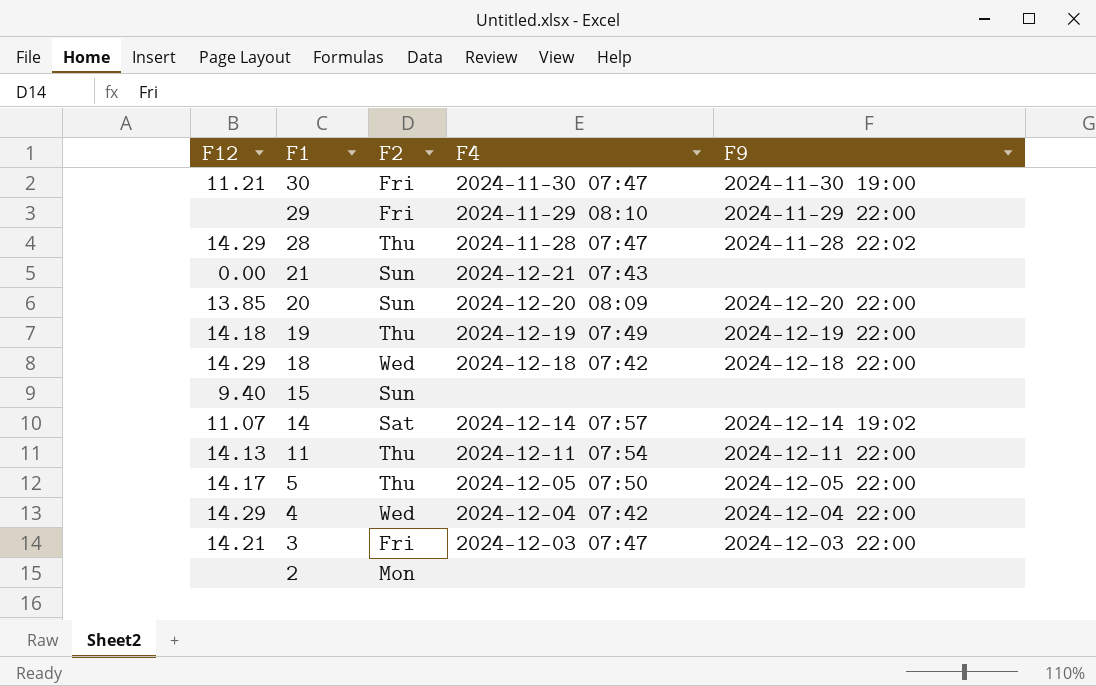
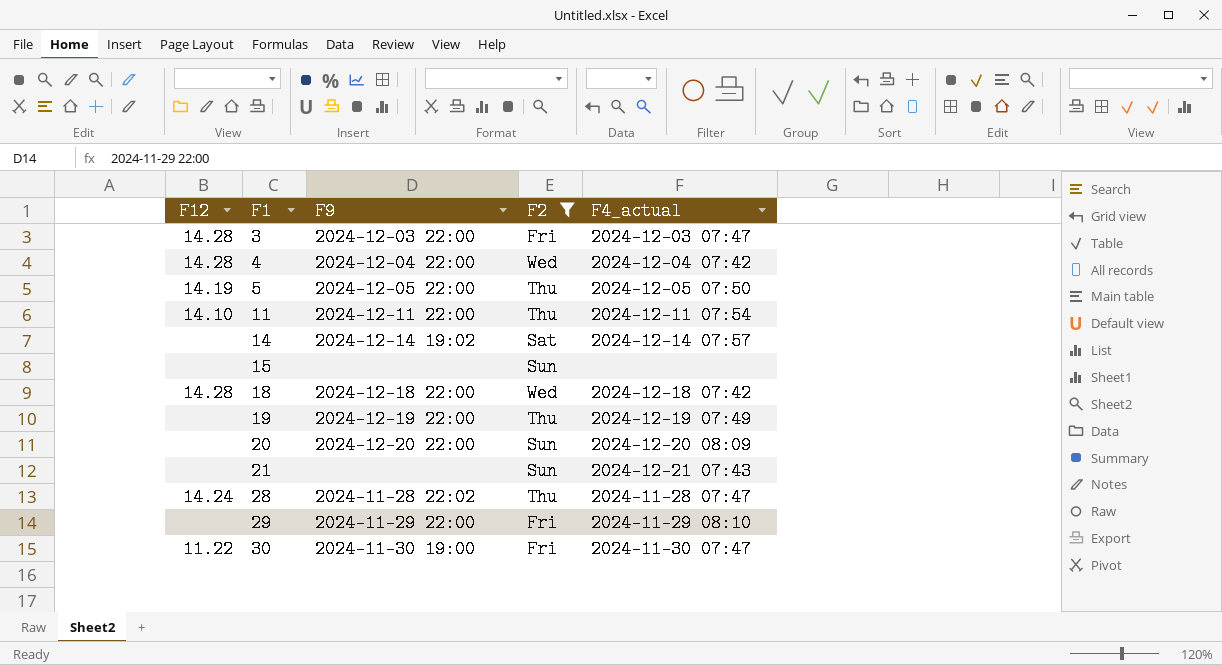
filter: none -> F2 != Mon
row order: F1 descending -> F1 ascending
column F9 | position: 5 -> 3
column name: F4 -> F4_actual
3 | F12: 14.21 -> 14.28
4 | F12: 14.29 -> 14.28
5 | F12: 14.17 -> 14.19
11 | F12: 14.13 -> 14.10
14 | F12: 11.07 -> none
15 | F12: 9.40 -> none
18 | F12: 14.29 -> 14.28
19 | F12: 14.18 -> none
20 | F12: 13.85 -> none
21 | F12: 0.00 -> none
28 | F12: 14.29 -> 14.24
30 | F12: 11.21 -> 11.22

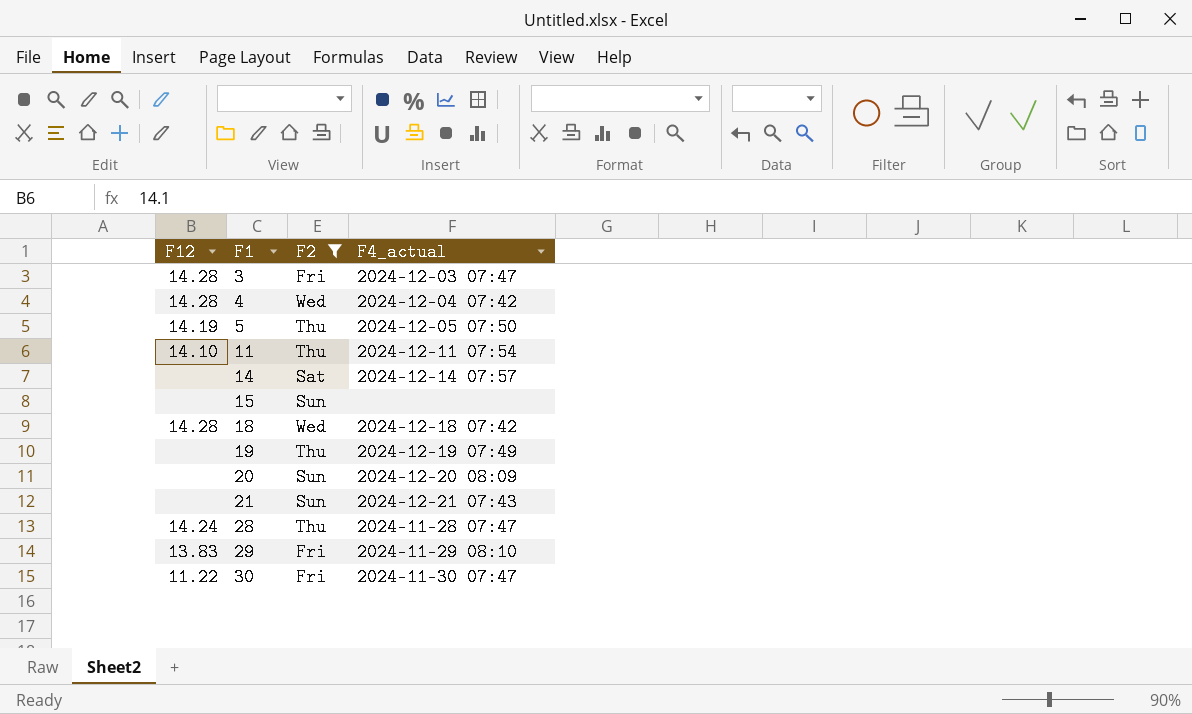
column F9 | position: 3 -> none
29 | F12: none -> 13.83

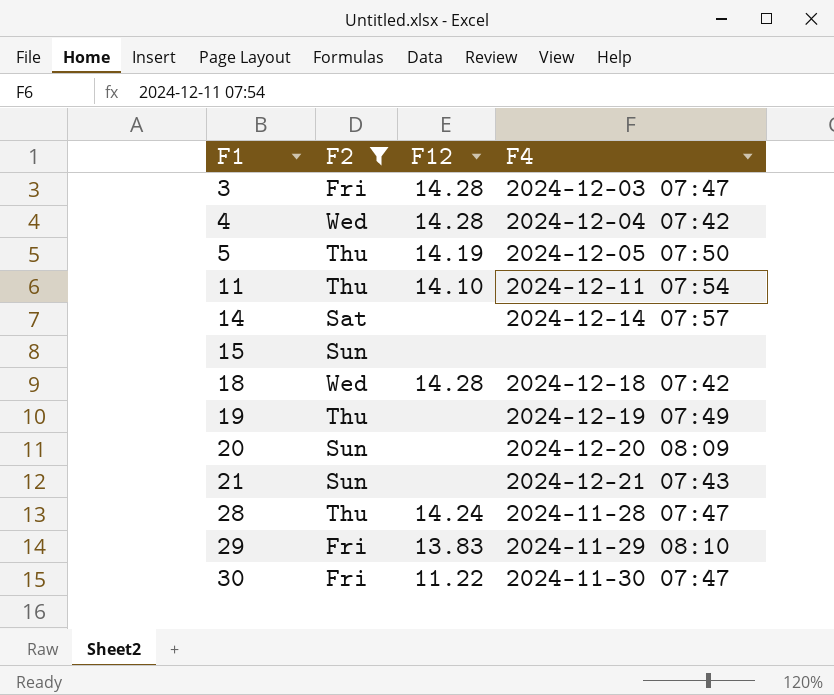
column F12 | position: 1 -> 3
column name: F4_actual -> F4

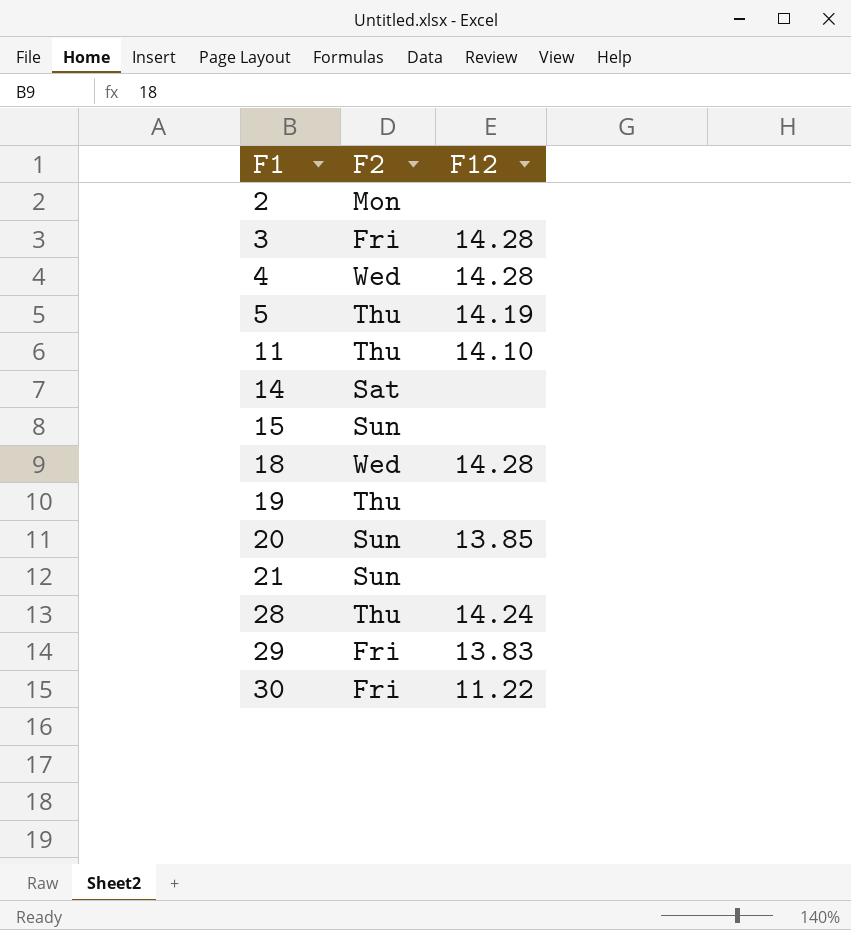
filter: F2 != Mon -> none
column F4 | position: 4 -> none
20 | F12: none -> 13.85

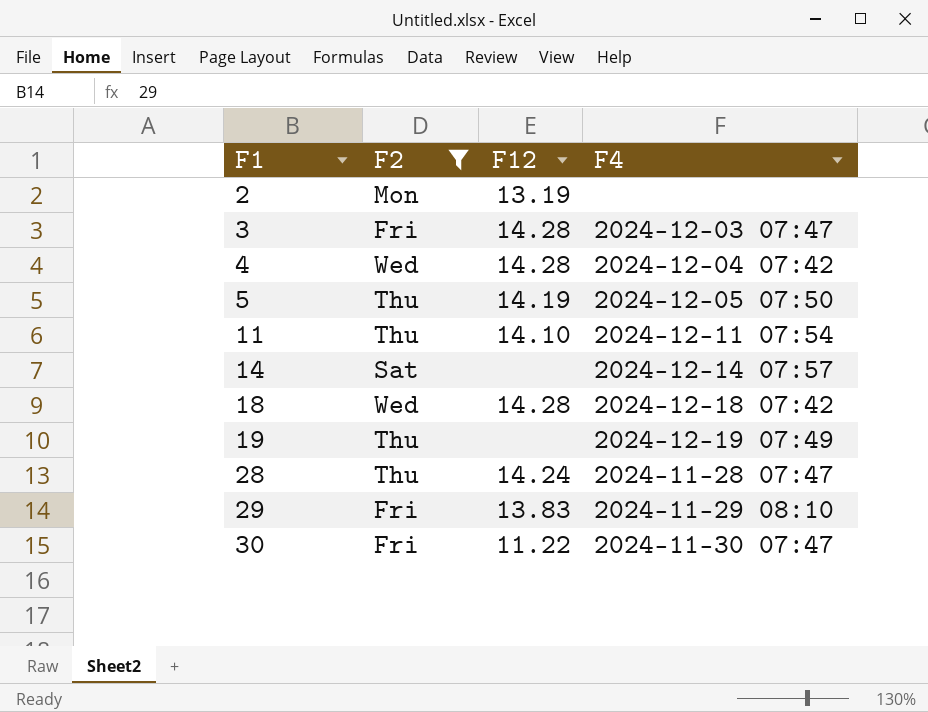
filter: none -> F2 != Sun
column F4 | position: none -> 4
2 | F12: none -> 13.19

